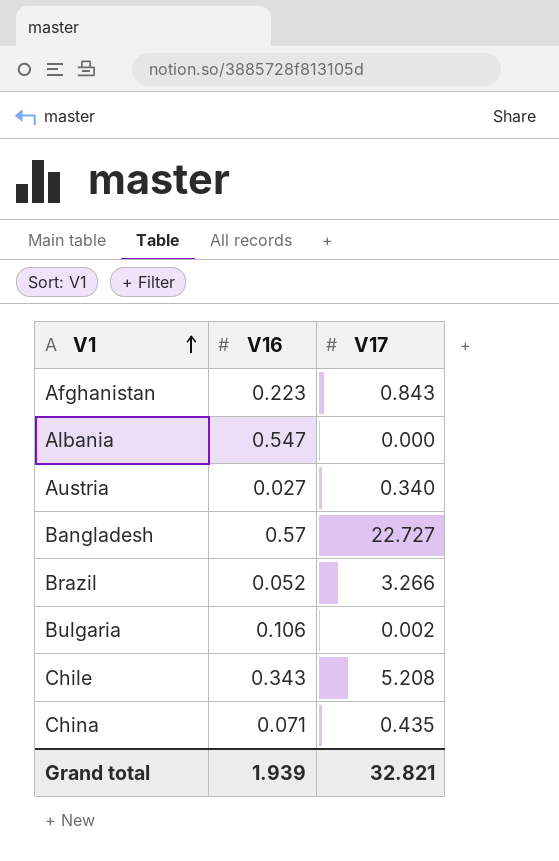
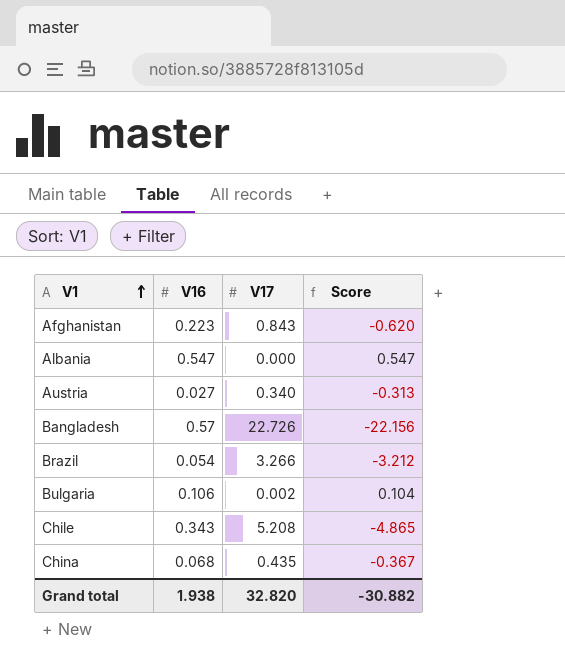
column Score | formula: none -> [V16] - [V17]
Bangladesh | V17: 22.727 -> 22.726
Brazil | V16: 0.052 -> 0.054
China | V16: 0.071 -> 0.068
Grand total | V16: 1.939 -> 1.938
Grand total | V17: 32.821 -> 32.820

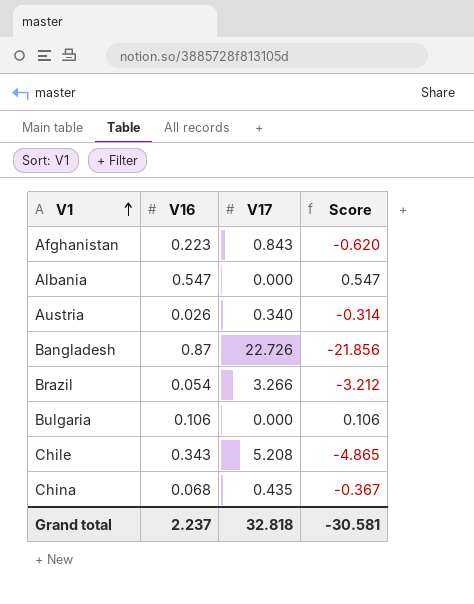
Austria | V16: 0.027 -> 0.026
Austria | Score: -0.313 -> -0.314
Bangladesh | V16: 0.57 -> 0.87
Bangladesh | Score: -22.156 -> -21.856
Bulgaria | V17: 0.002 -> 0.000
Bulgaria | Score: 0.104 -> 0.106
Grand total | V16: 1.938 -> 2.237
Grand total | V17: 32.820 -> 32.818
Grand total | Score: -30.882 -> -30.581

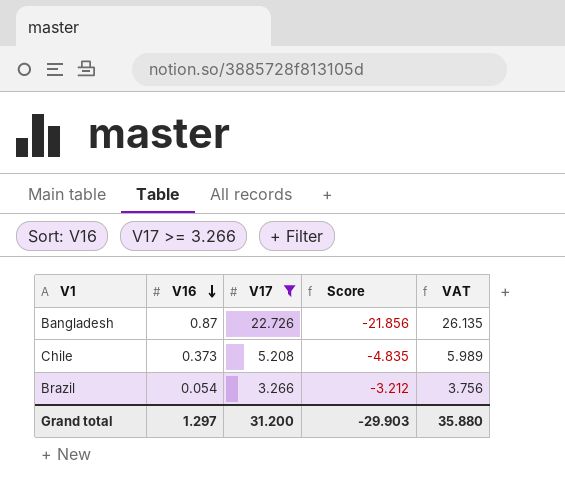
filter: none -> V17 >= 3.266
row order: V1 ascending -> V16 descending
column VAT | formula: none -> [V17] * 1.15
Chile | V16: 0.343 -> 0.373
Chile | Score: -4.865 -> -4.835
Grand total | V16: 2.237 -> 1.297
Grand total | V17: 32.818 -> 31.200
Grand total | Score: -30.581 -> -29.903

